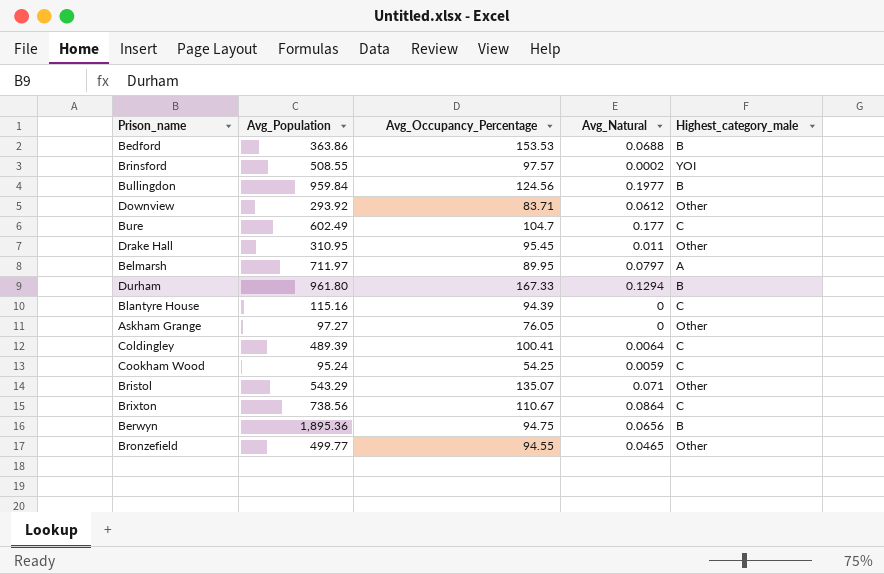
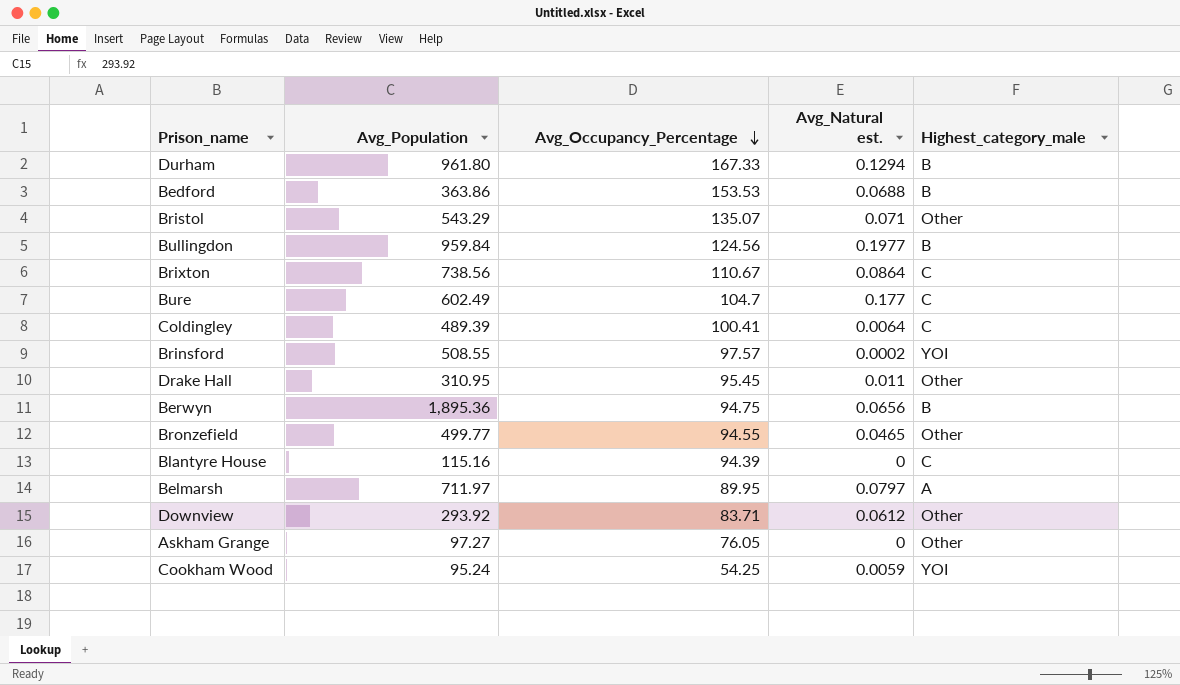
row order: none -> Avg_Occupancy_Percentage descending
column name: Avg_Natural -> Avg_Natural est.
Cookham Wood | Highest_category_male: C -> YOI

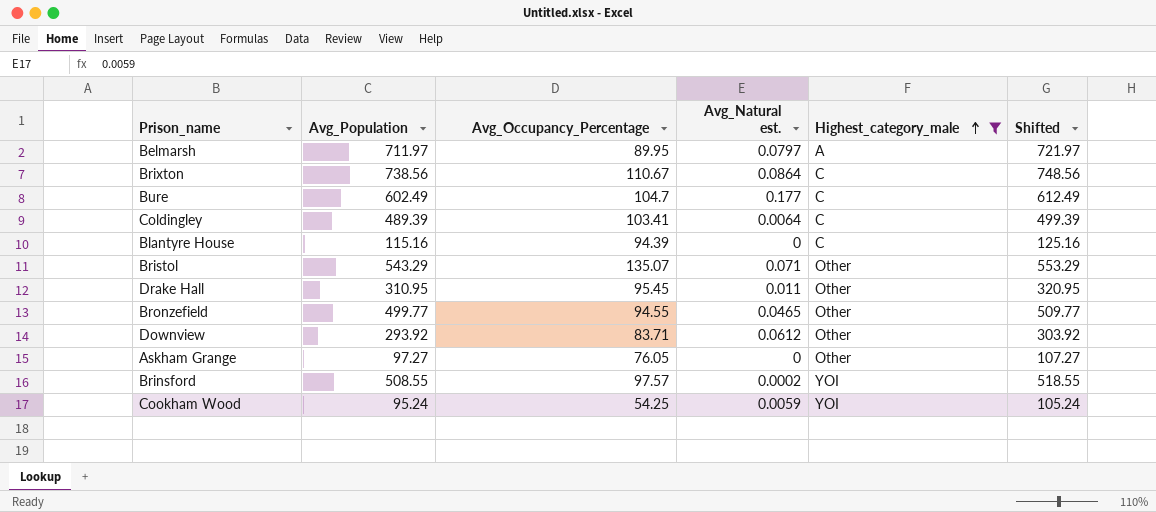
filter: none -> Highest_category_male != B
row order: Avg_Occupancy_Percentage descending -> Highest_category_male ascending
column Shifted | formula: none -> [Avg_Population] + 10
Coldingley | Avg_Occupancy_Percentage: 100.41 -> 103.41

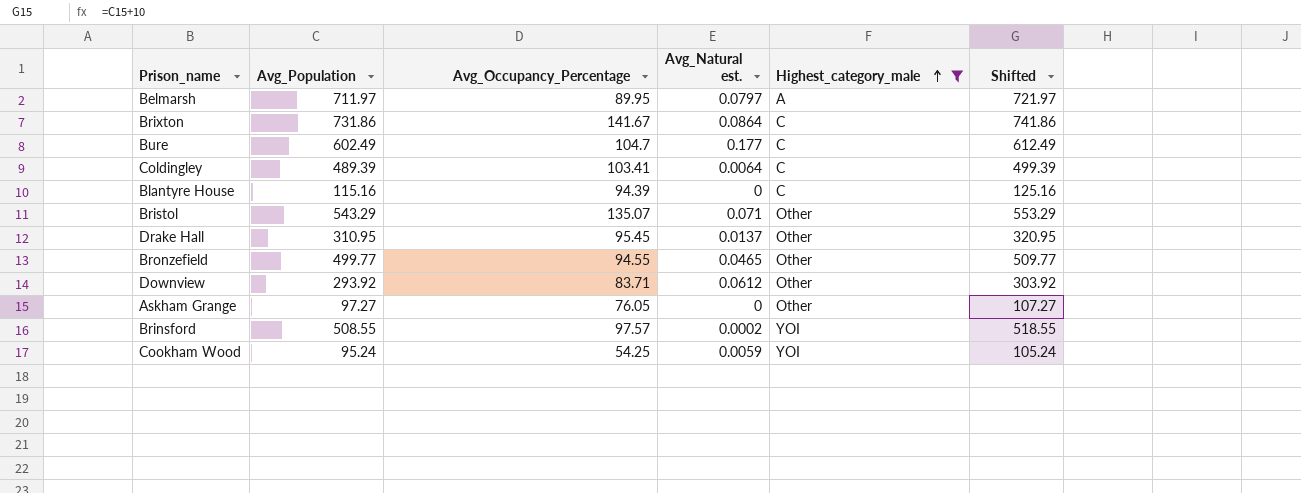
Brixton | Avg_Population: 738.56 -> 731.86
Brixton | Avg_Occupancy_Percentage: 110.67 -> 141.67
Brixton | Shifted: 748.56 -> 741.86
Drake Hall | Avg_Natural est.: 0.011 -> 0.0137

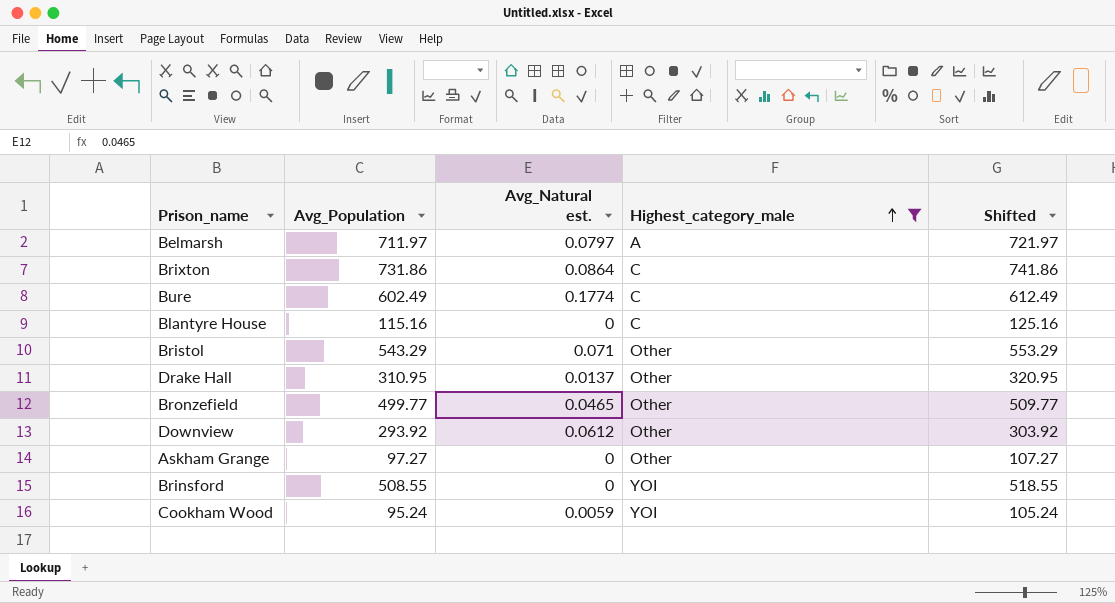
column Avg_Occupancy_Percentage | position: 3 -> none
row Coldingley: 489.39 | 103.41 | 0.0064 | C | 499.39 -> none
Bure | Avg_Natural est.: 0.177 -> 0.1774
Brinsford | Avg_Natural est.: 0.0002 -> 0

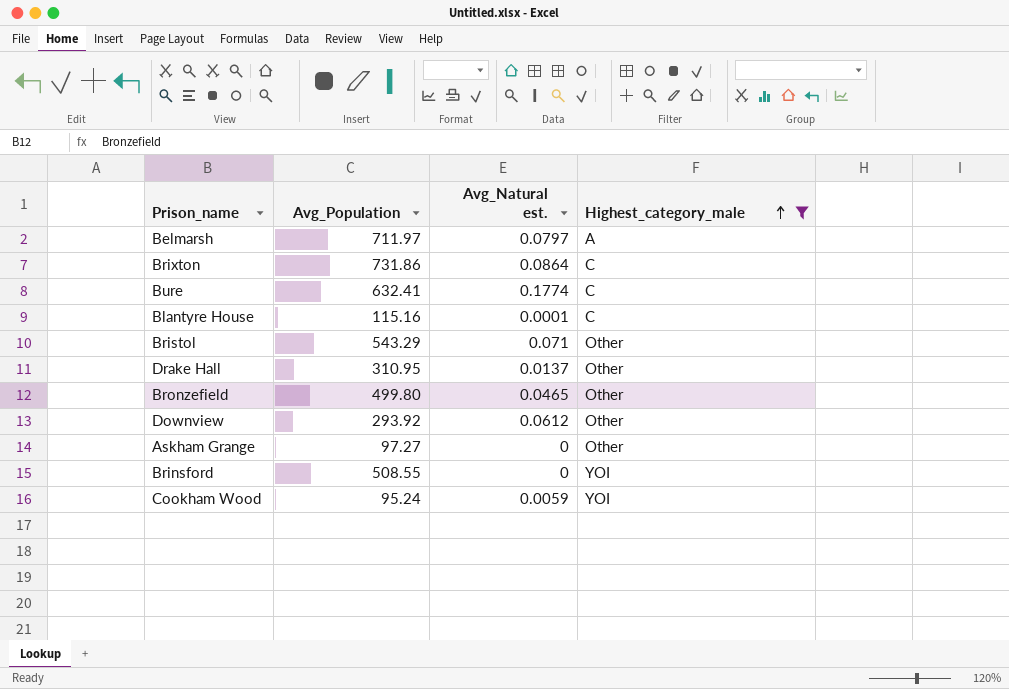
column Shifted | formula: [Avg_Population] + 10 -> none
Bure | Avg_Population: 602.49 -> 632.41
Blantyre House | Avg_Natural est.: 0 -> 0.0001
Bronzefield | Avg_Population: 499.77 -> 499.80

